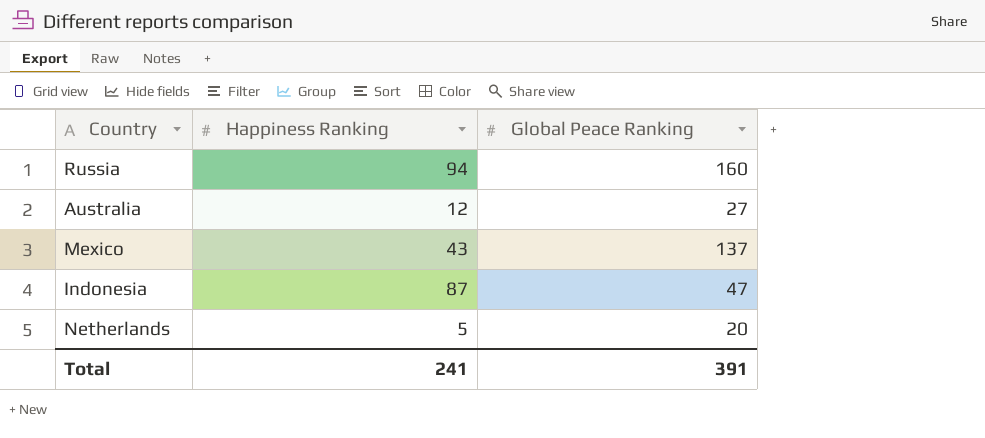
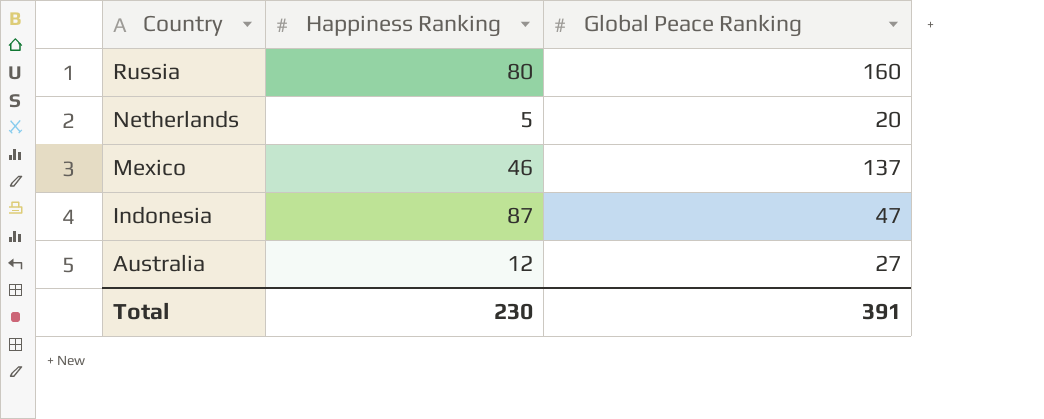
row order: none -> Country descending
Russia | Happiness Ranking: 94 -> 80
Mexico | Happiness Ranking: 43 -> 46
Total | Happiness Ranking: 241 -> 230

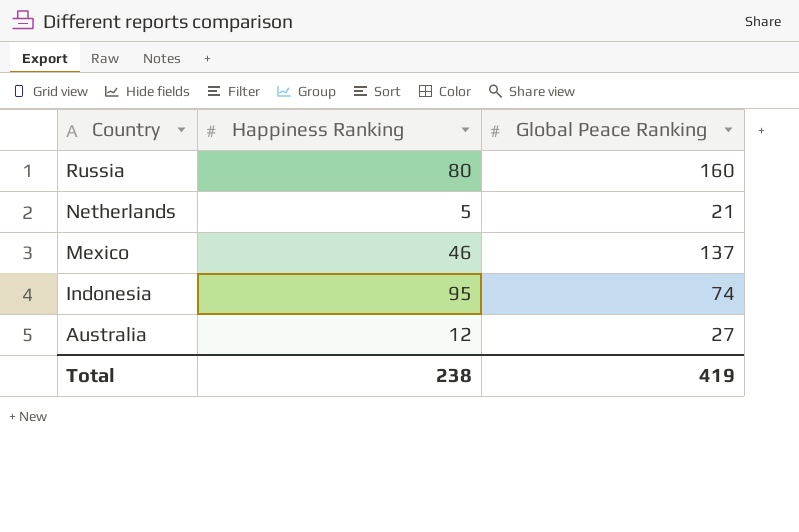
Netherlands | Global Peace Ranking: 20 -> 21
Indonesia | Happiness Ranking: 87 -> 95
Indonesia | Global Peace Ranking: 47 -> 74
Total | Happiness Ranking: 230 -> 238
Total | Global Peace Ranking: 391 -> 419

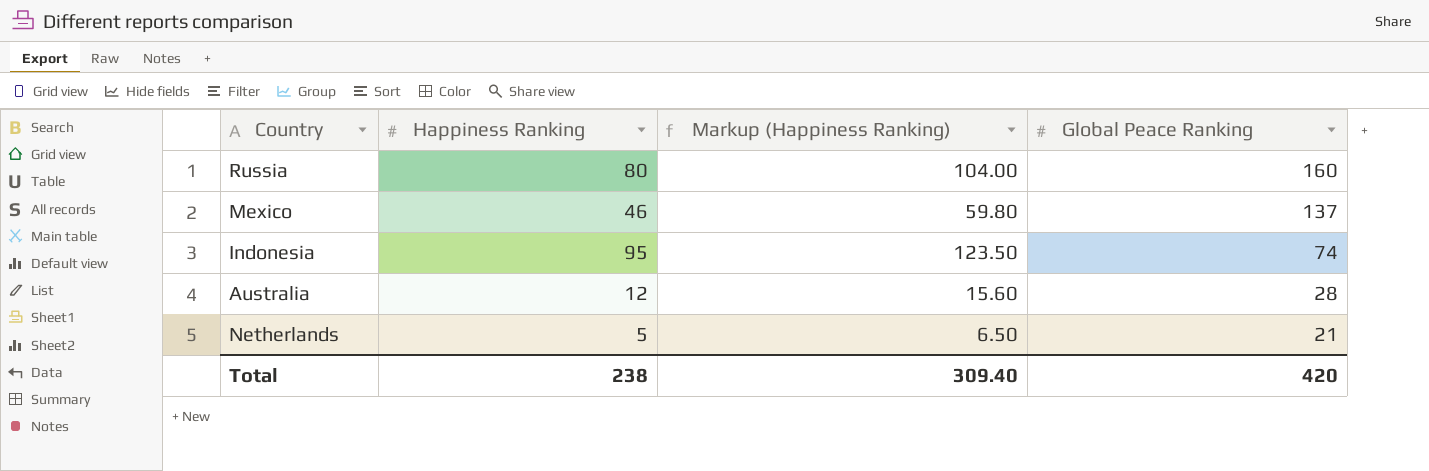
row order: Country descending -> Global Peace Ranking descending
column Markup (Happiness Ranking) | formula: none -> [Happiness Ranking] * 1.3
Australia | Global Peace Ranking: 27 -> 28
Total | Global Peace Ranking: 419 -> 420

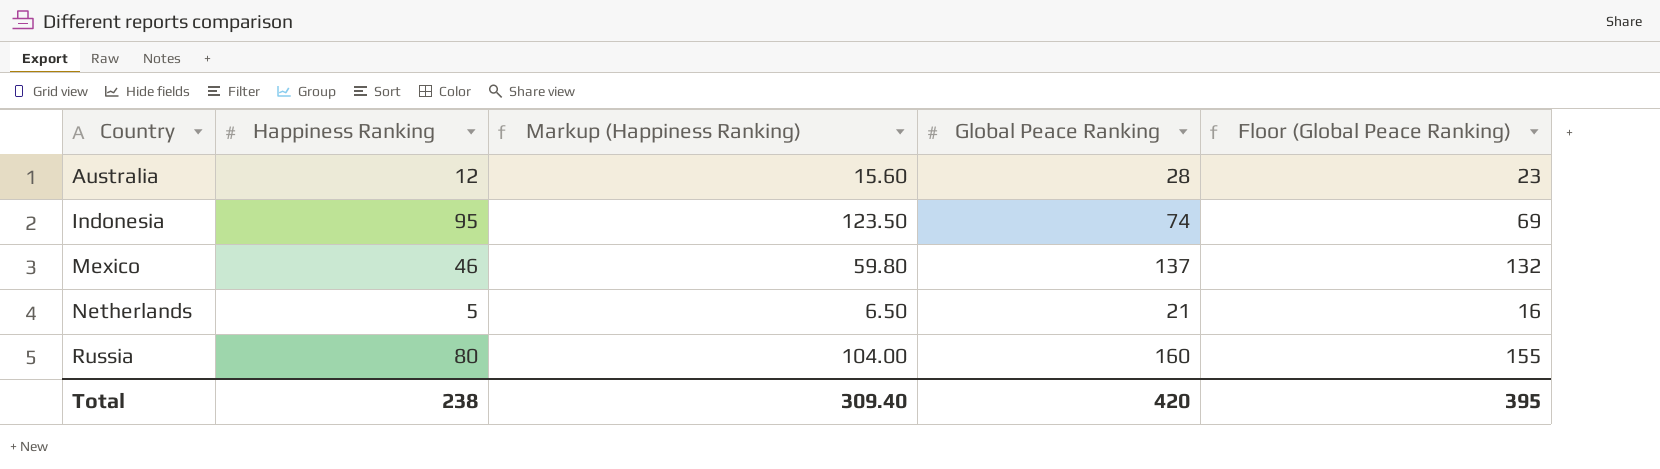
row order: Global Peace Ranking descending -> Country ascending
column Floor (Global Peace Ranking) | formula: none -> [Global Peace Ranking] - 5

